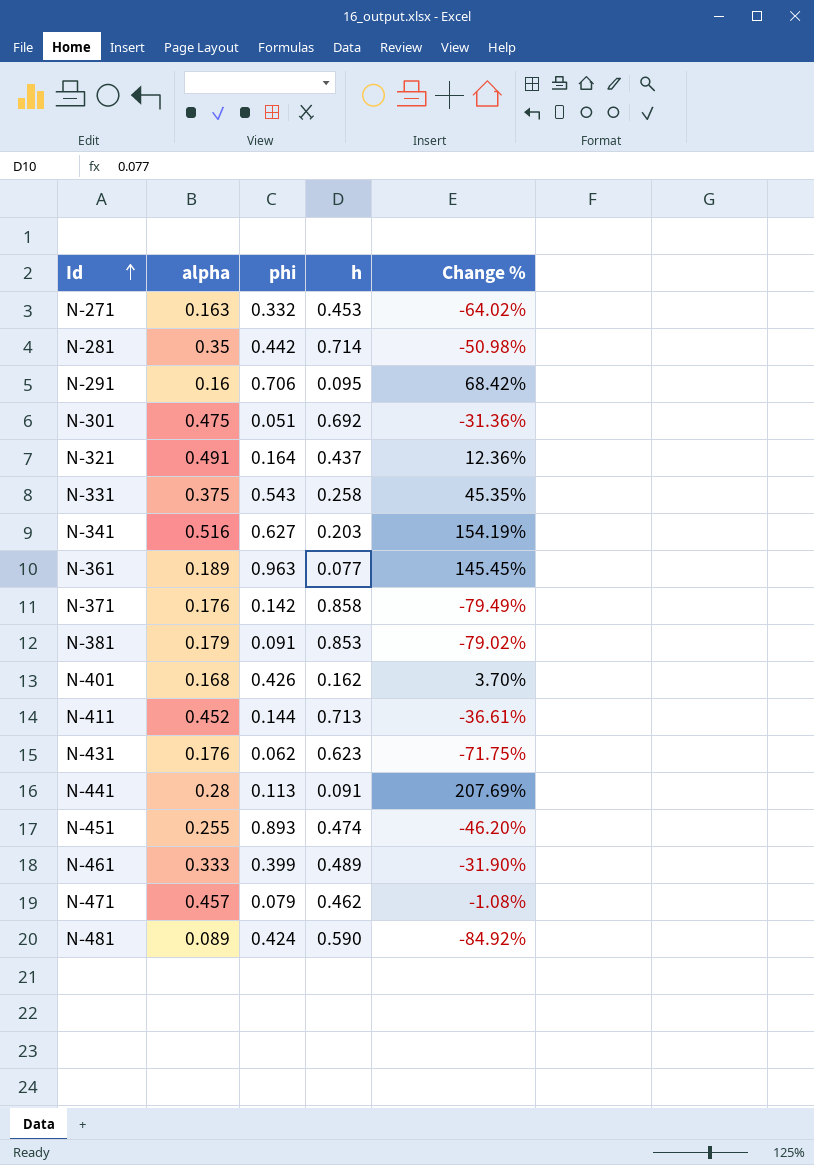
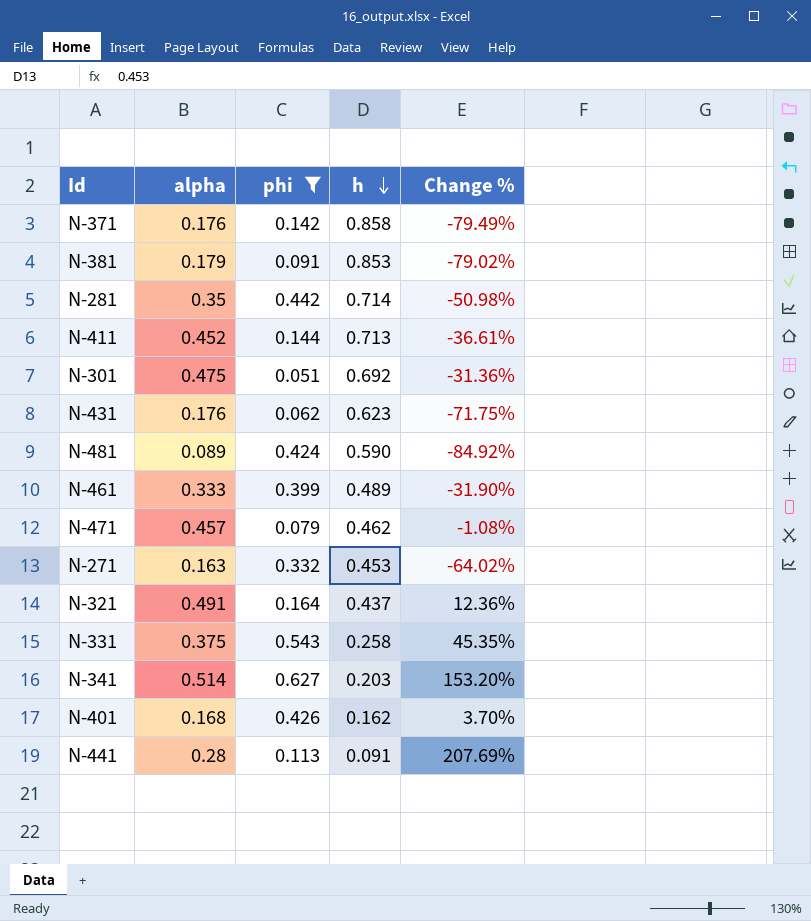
filter: none -> phi <= 0.627
row order: Id ascending -> h descending
N-341 | alpha: 0.516 -> 0.514
N-341 | Change %: 154.19% -> 153.20%

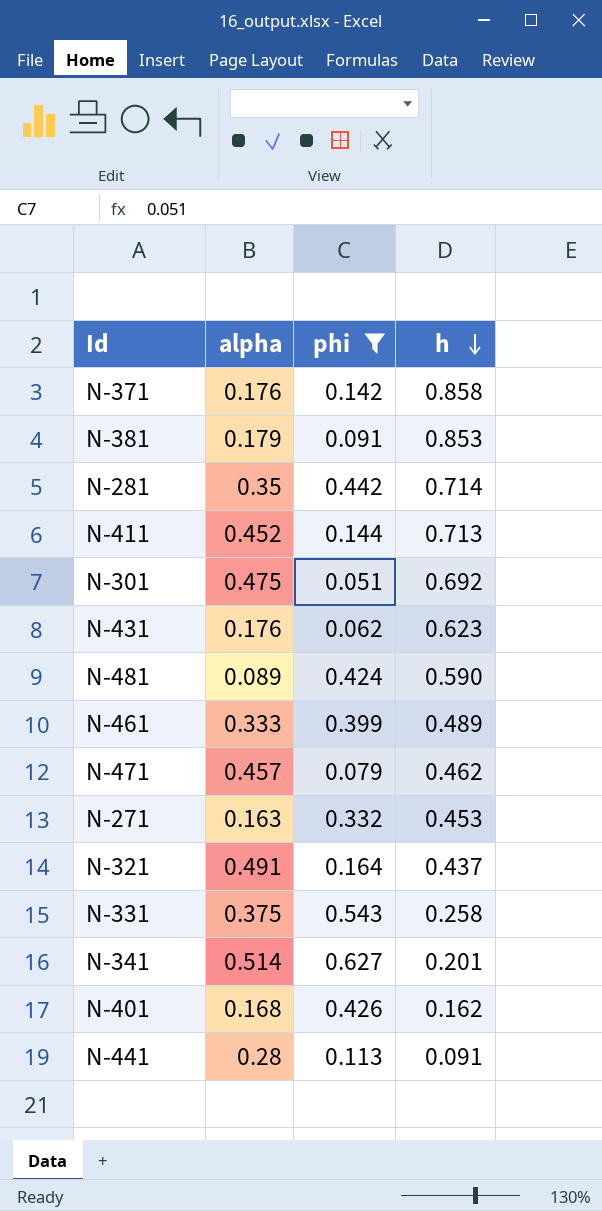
column Change % | formula: ([alpha] - [h]) / [h] -> none
N-341 | h: 0.203 -> 0.201

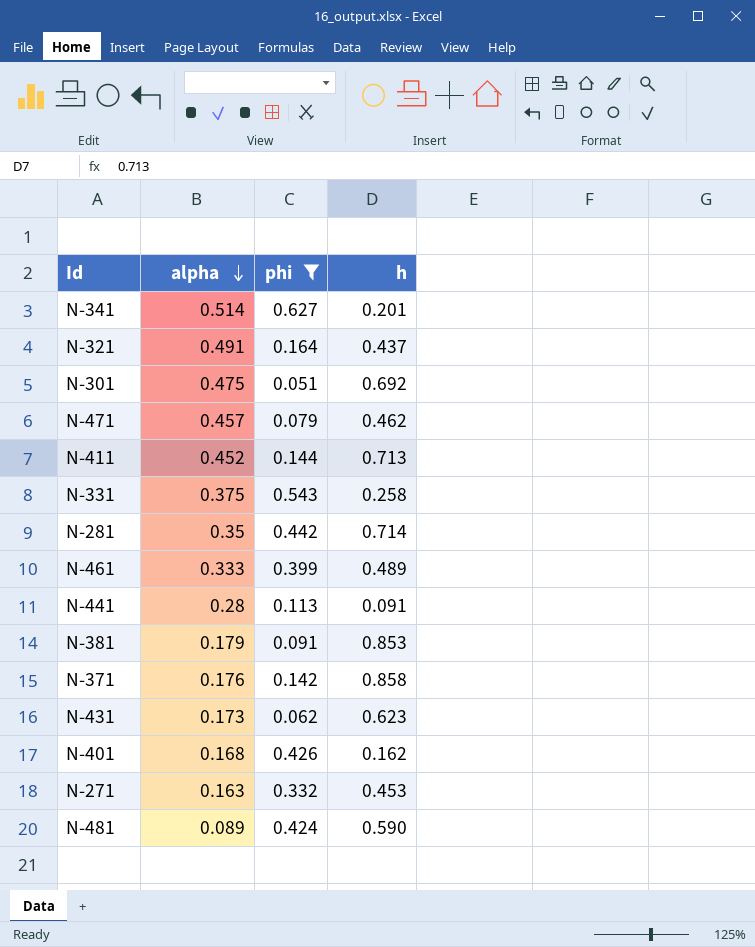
row order: h descending -> alpha descending
N-431 | alpha: 0.176 -> 0.173

